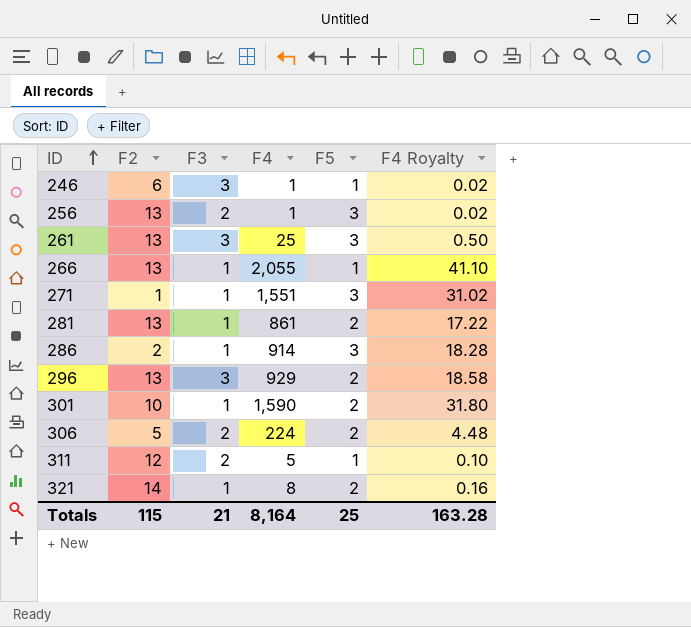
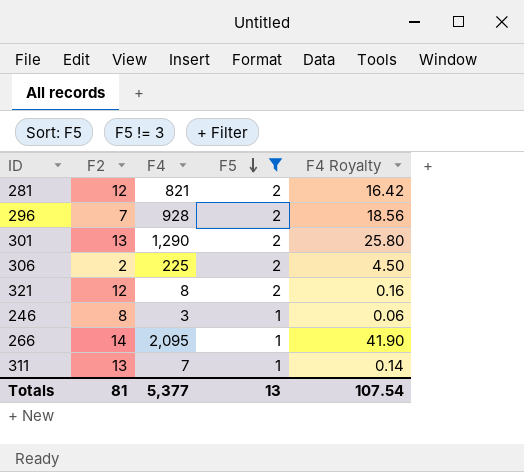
filter: none -> F5 != 3
row order: ID ascending -> F5 descending
column F3 | position: 3 -> none
281 | F2: 13 -> 12
281 | F4: 861 -> 821
281 | F4 Royalty: 17.22 -> 16.42
296 | F2: 13 -> 7
296 | F4: 929 -> 928
296 | F4 Royalty: 18.58 -> 18.56
301 | F2: 10 -> 13
301 | F4: 1,590 -> 1,290
301 | F4 Royalty: 31.80 -> 25.80
306 | F2: 5 -> 2
306 | F4: 224 -> 225
306 | F4 Royalty: 4.48 -> 4.50
321 | F2: 14 -> 12
246 | F2: 6 -> 8
246 | F4: 1 -> 3
246 | F4 Royalty: 0.02 -> 0.06
266 | F2: 13 -> 14
266 | F4: 2,055 -> 2,095
266 | F4 Royalty: 41.10 -> 41.90
311 | F2: 12 -> 13
311 | F4: 5 -> 7
311 | F4 Royalty: 0.10 -> 0.14
Totals | F2: 115 -> 81
Totals | F4: 8,164 -> 5,377
Totals | F5: 25 -> 13
Totals | F4 Royalty: 163.28 -> 107.54

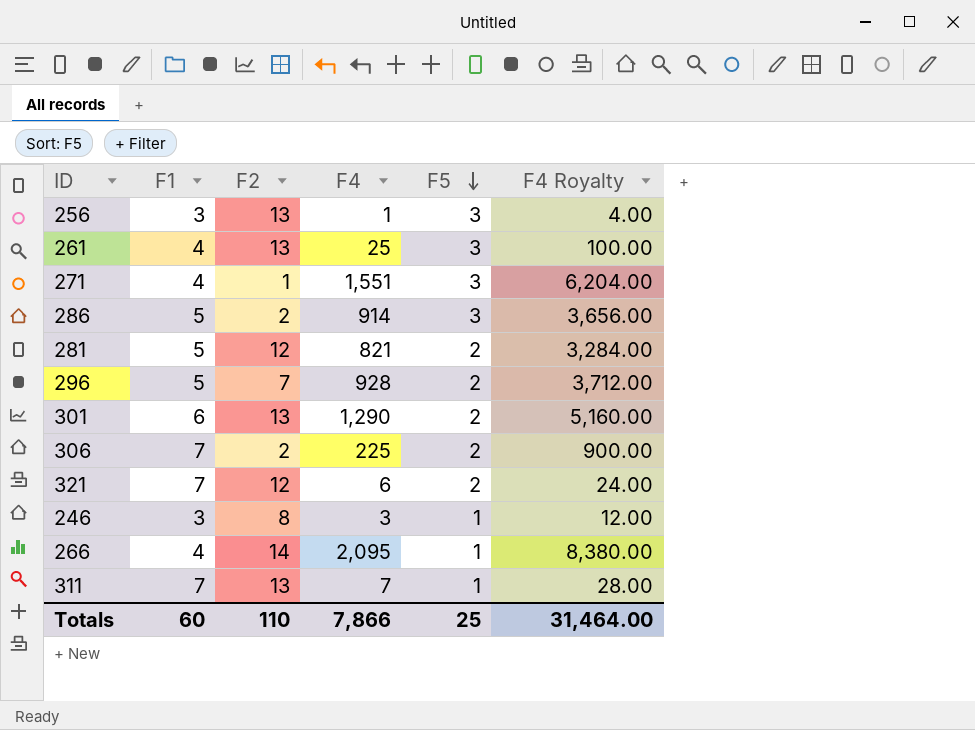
filter: F5 != 3 -> none
column F1 | position: none -> 2
column F4 Royalty | formula: [F4] * 0.02 -> [F4] * 4
321 | F4: 8 -> 6
Totals | F2: 81 -> 110
Totals | F4: 5,377 -> 7,866
Totals | F5: 13 -> 25
Totals | F4 Royalty: 107.54 -> 31,464.00

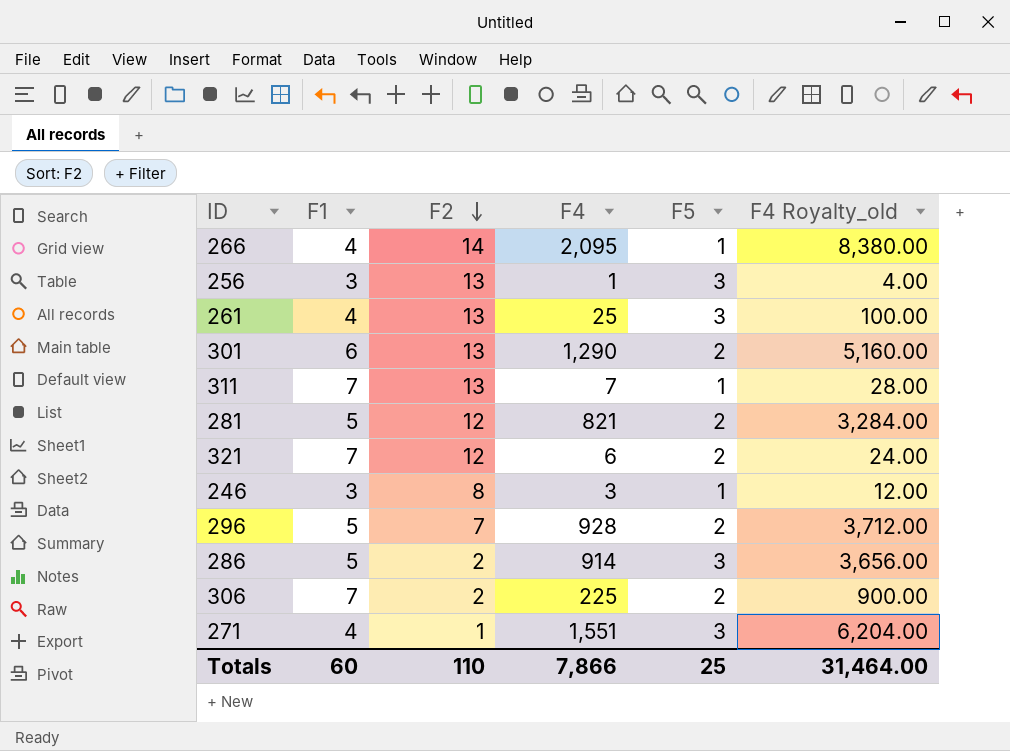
row order: F5 descending -> F2 descending
column name: F4 Royalty -> F4 Royalty_old

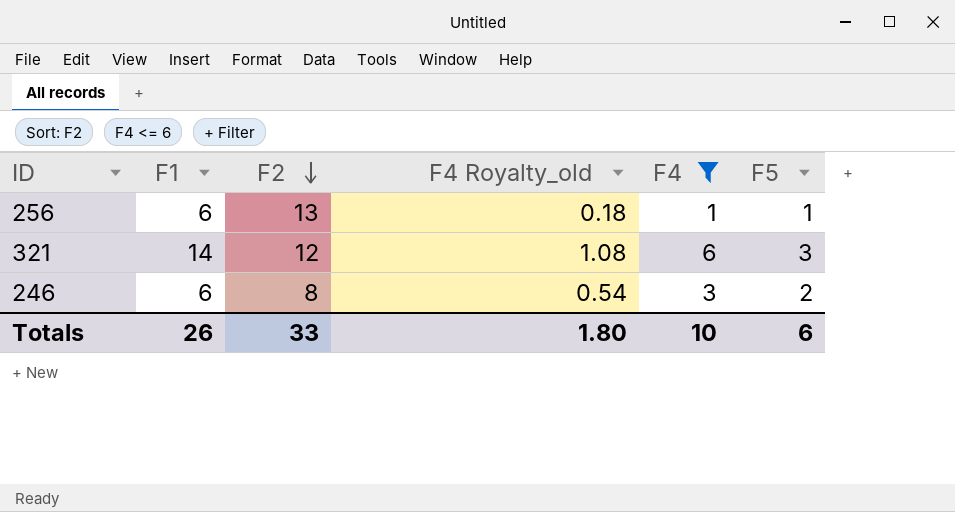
filter: none -> F4 <= 6
column F4 Royalty_old | formula: [F4] * 4 -> [F4] * 0.18
column F4 Royalty_old | position: 6 -> 4
256 | F1: 3 -> 6
256 | F5: 3 -> 1
321 | F1: 7 -> 14
321 | F5: 2 -> 3
246 | F1: 3 -> 6
246 | F5: 1 -> 2
Totals | F1: 60 -> 26
Totals | F2: 110 -> 33
Totals | F4 Royalty_old: 31,464.00 -> 1.80
Totals | F4: 7,866 -> 10
Totals | F5: 25 -> 6

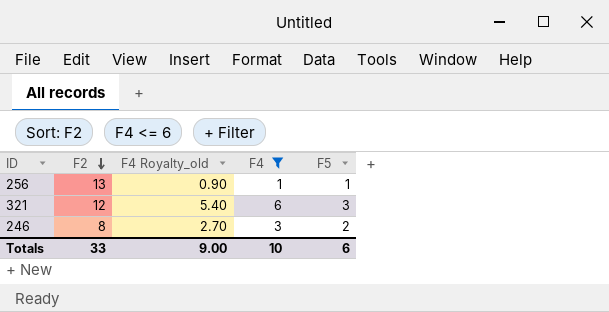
column F1 | position: 2 -> none
column F4 Royalty_old | formula: [F4] * 0.18 -> [F4] * 0.9
Totals | F4 Royalty_old: 1.80 -> 9.00

